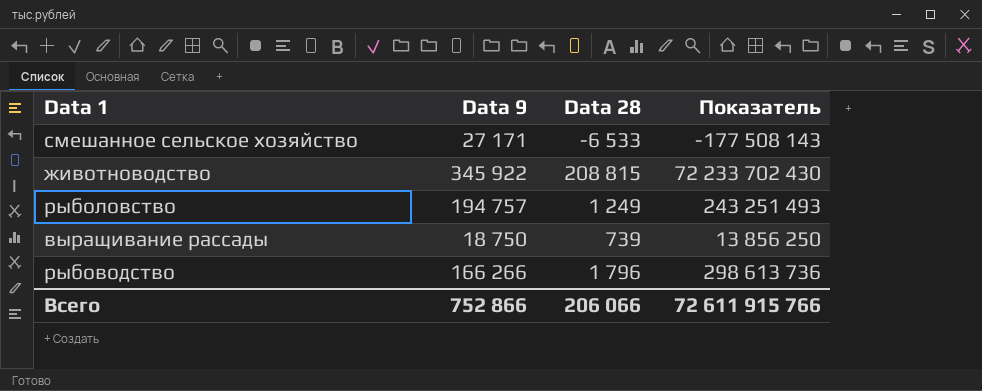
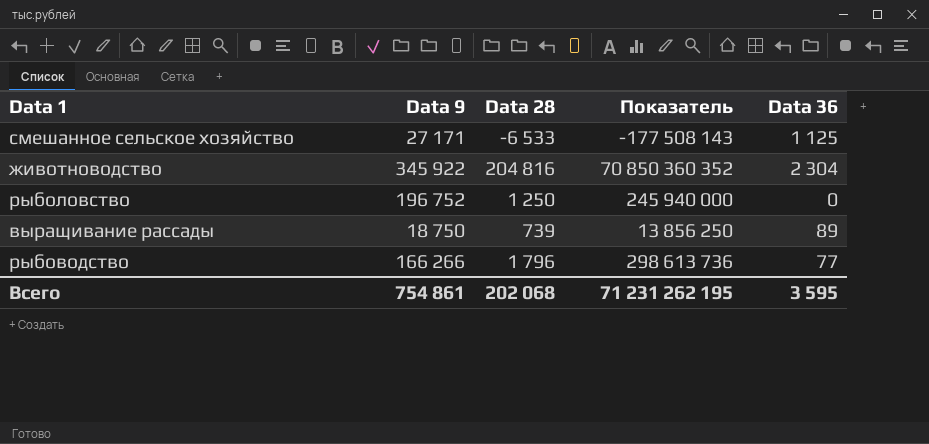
column Data 36 | position: none -> 5
животноводство | Data 28: 208 815 -> 204 816
животноводство | Показатель: 72 233 702 430 -> 70 850 360 352
рыболовство | Data 9: 194 757 -> 196 752
рыболовство | Data 28: 1 249 -> 1 250
рыболовство | Показатель: 243 251 493 -> 245 940 000
Всего | Data 9: 752 866 -> 754 861
Всего | Data 28: 206 066 -> 202 068
Всего | Показатель: 72 611 915 766 -> 71 231 262 195

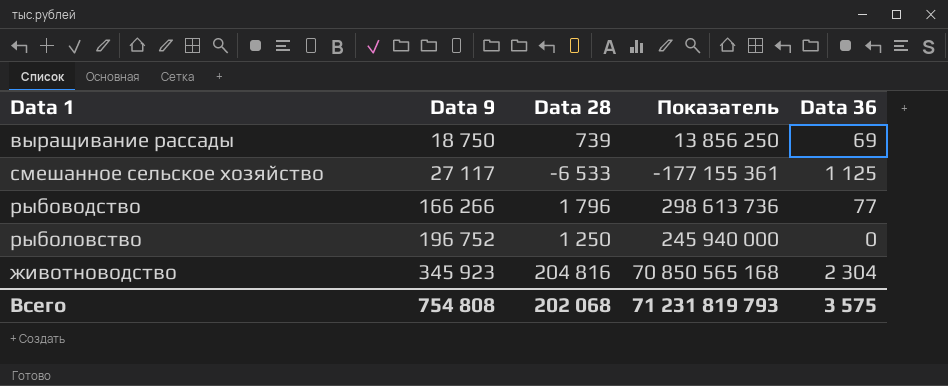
row order: none -> Data 9 ascending
выращивание рассады | Data 36: 89 -> 69
смешанное сельское хозяйство | Data 9: 27 171 -> 27 117
смешанное сельское хозяйство | Показатель: -177 508 143 -> -177 155 361
животноводство | Data 9: 345 922 -> 345 923
животноводство | Показатель: 70 850 360 352 -> 70 850 565 168
Всего | Data 9: 754 861 -> 754 808
Всего | Показатель: 71 231 262 195 -> 71 231 819 793
Всего | Data 36: 3 595 -> 3 575

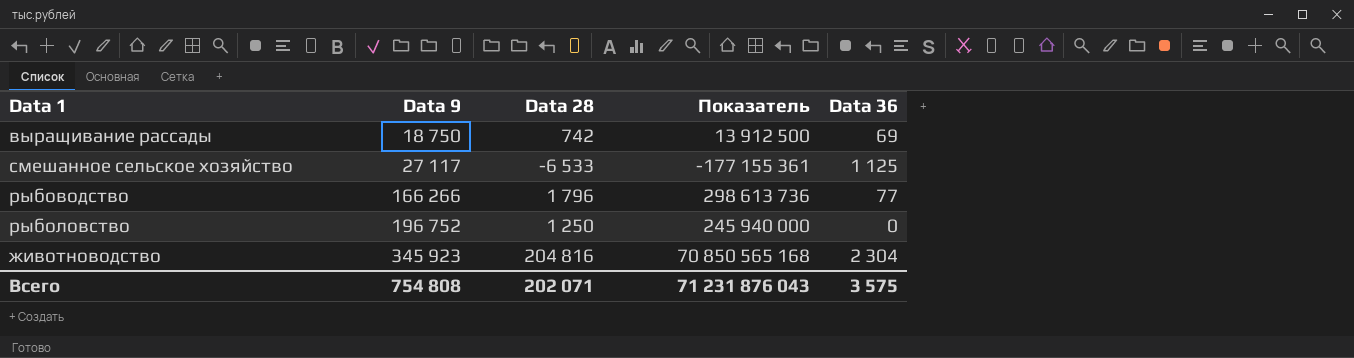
выращивание рассады | Data 28: 739 -> 742
выращивание рассады | Показатель: 13 856 250 -> 13 912 500
Всего | Data 28: 202 068 -> 202 071
Всего | Показатель: 71 231 819 793 -> 71 231 876 043

